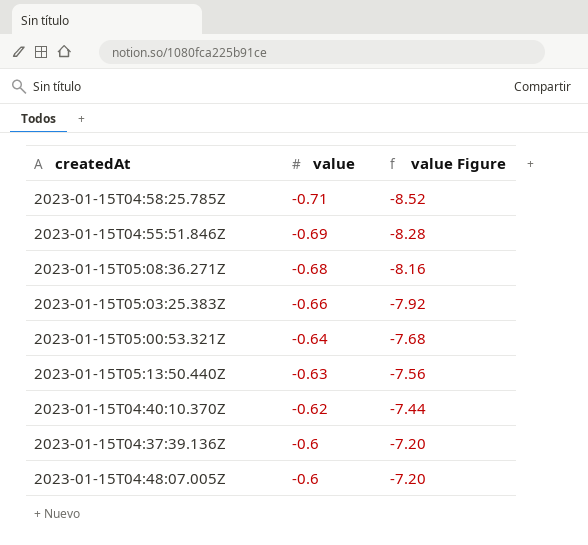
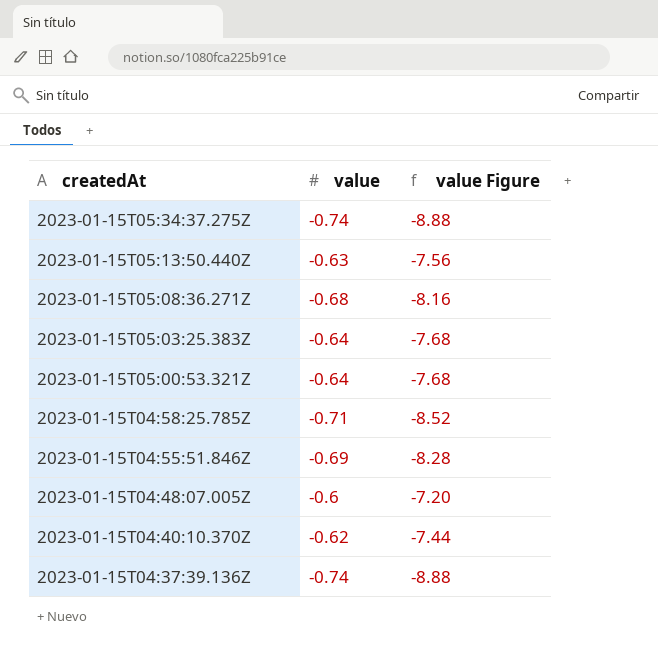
row order: value ascending -> createdAt descending
row 2023-01-15T05:34:37.275Z: none -> -0.74 | -8.88
2023-01-15T05:03:25.383Z | value: -0.66 -> -0.64
2023-01-15T05:03:25.383Z | value Figure: -7.92 -> -7.68
2023-01-15T04:37:39.136Z | value: -0.6 -> -0.74
2023-01-15T04:37:39.136Z | value Figure: -7.20 -> -8.88

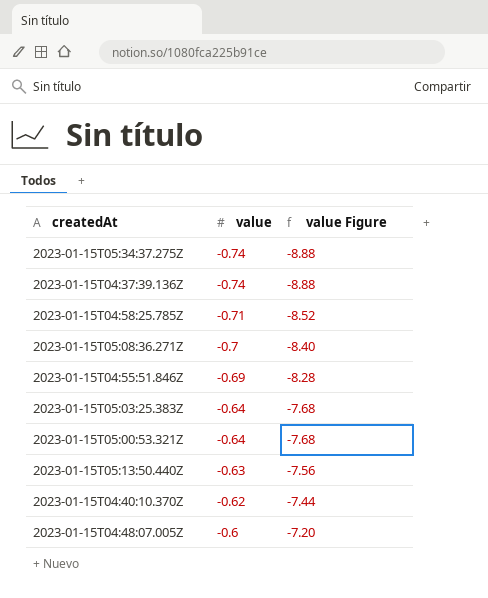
row order: createdAt descending -> value ascending
2023-01-15T05:08:36.271Z | value: -0.68 -> -0.7
2023-01-15T05:08:36.271Z | value Figure: -8.16 -> -8.40

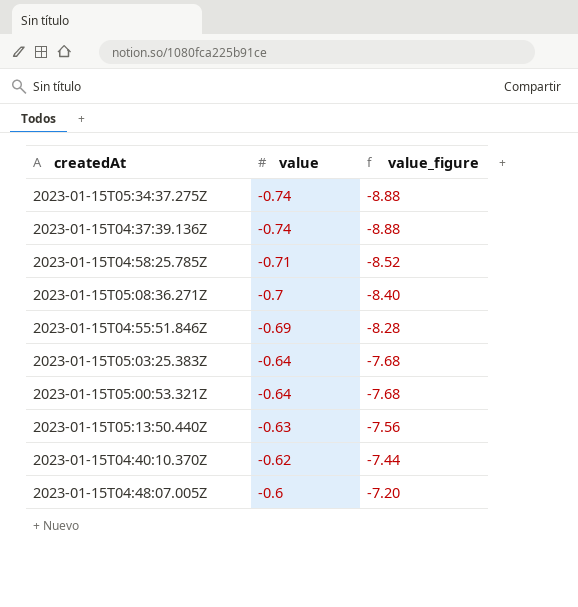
column name: value Figure -> value_figure

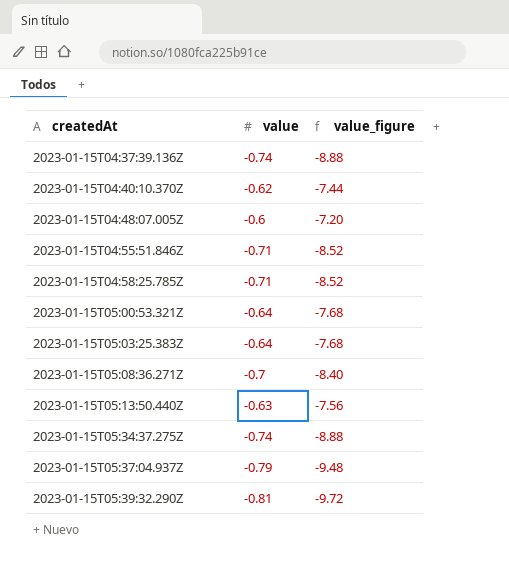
row order: value ascending -> createdAt ascending
2023-01-15T04:55:51.846Z | value: -0.69 -> -0.71
2023-01-15T04:55:51.846Z | value_figure: -8.28 -> -8.52
row 2023-01-15T05:37:04.937Z: none -> -0.79 | -9.48
row 2023-01-15T05:39:32.290Z: none -> -0.81 | -9.72

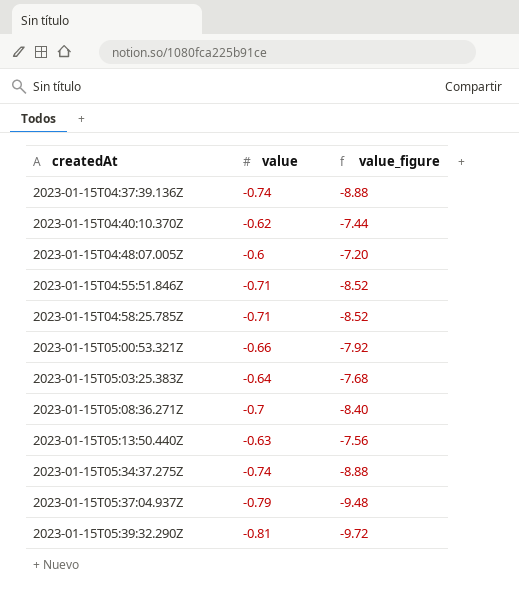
2023-01-15T05:00:53.321Z | value: -0.64 -> -0.66
2023-01-15T05:00:53.321Z | value_figure: -7.68 -> -7.92

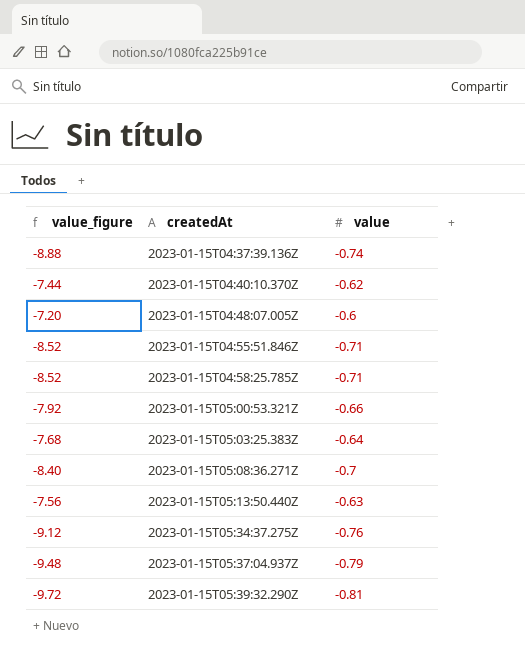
column value_figure | position: 3 -> 1
2023-01-15T05:34:37.275Z | value_figure: -8.88 -> -9.12
2023-01-15T05:34:37.275Z | value: -0.74 -> -0.76

